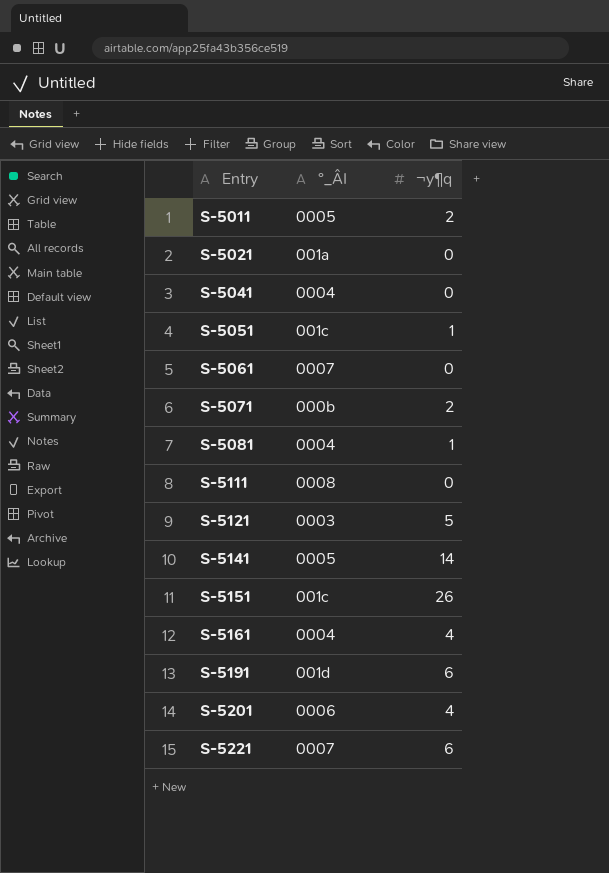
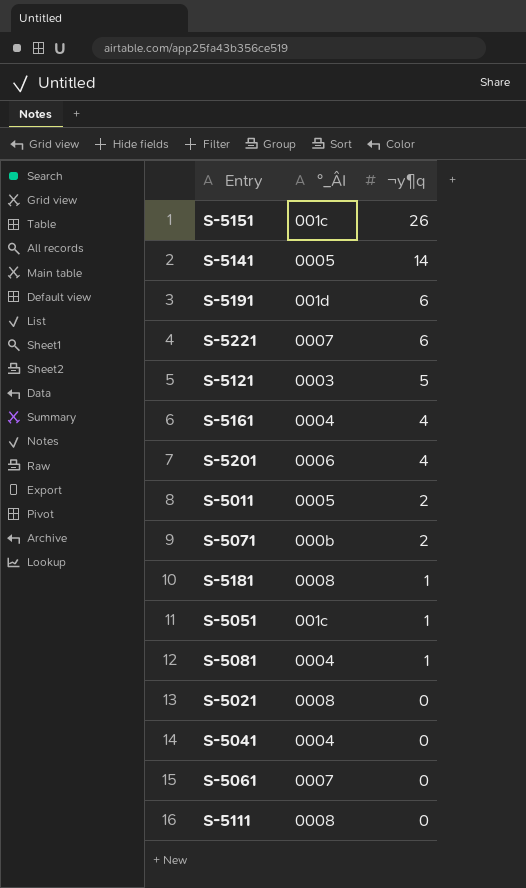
row order: Entry ascending -> ¬y¶q descending
row S-5181: none -> 0008 | 1
S-5021 | °_ÂI: 001a -> 0008

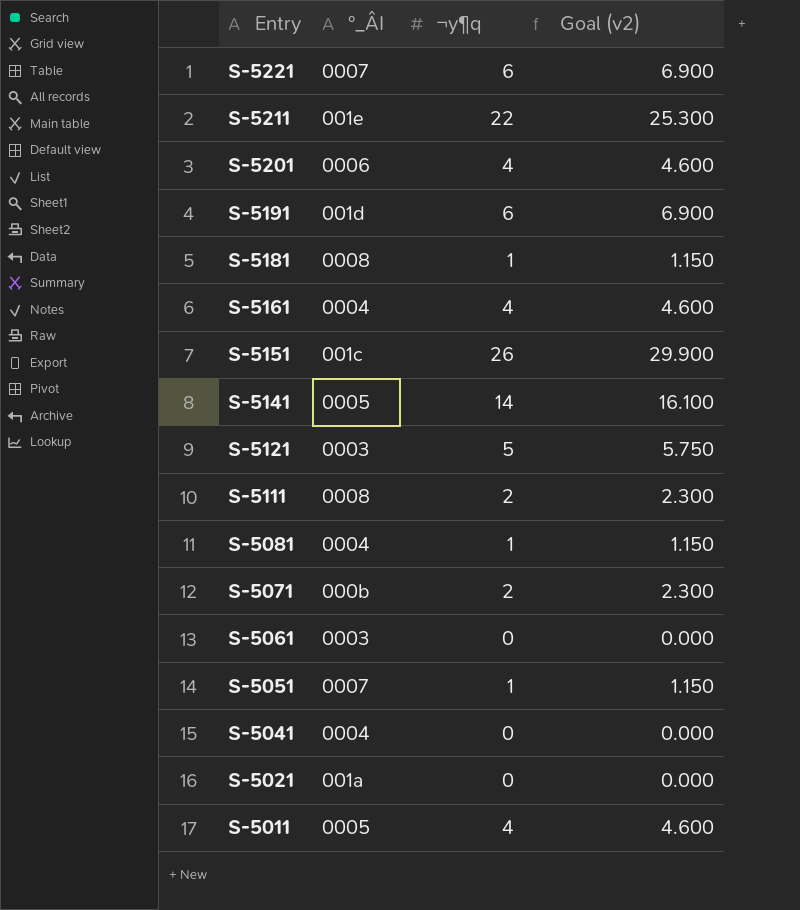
row order: ¬y¶q descending -> Entry descending
column Goal (v2) | formula: none -> [¬y¶q] * 1.15
row S-5211: none -> 001e | 22 | 25.300
S-5111 | ¬y¶q: 0 -> 2
S-5061 | °_ÂI: 0007 -> 0003
S-5051 | °_ÂI: 001c -> 0007
S-5021 | °_ÂI: 0008 -> 001a
S-5011 | ¬y¶q: 2 -> 4

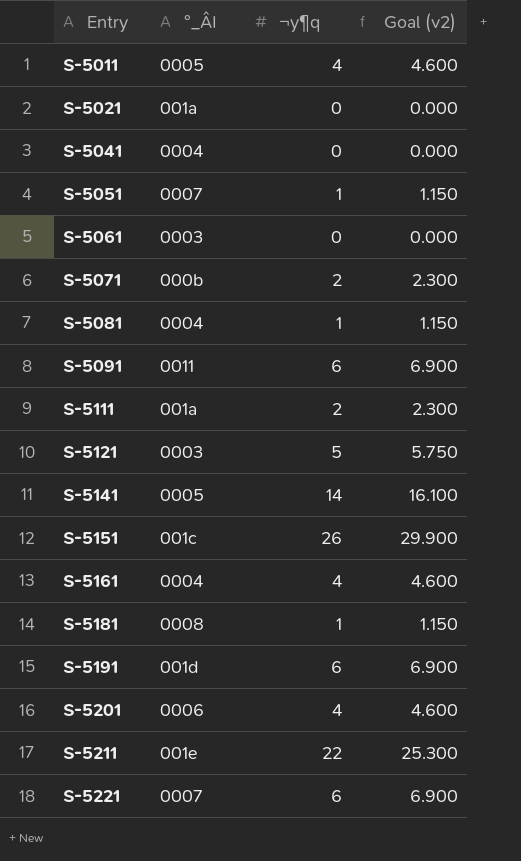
row order: Entry descending -> Entry ascending
row S-5091: none -> 0011 | 6 | 6.900
S-5111 | °_ÂI: 0008 -> 001a

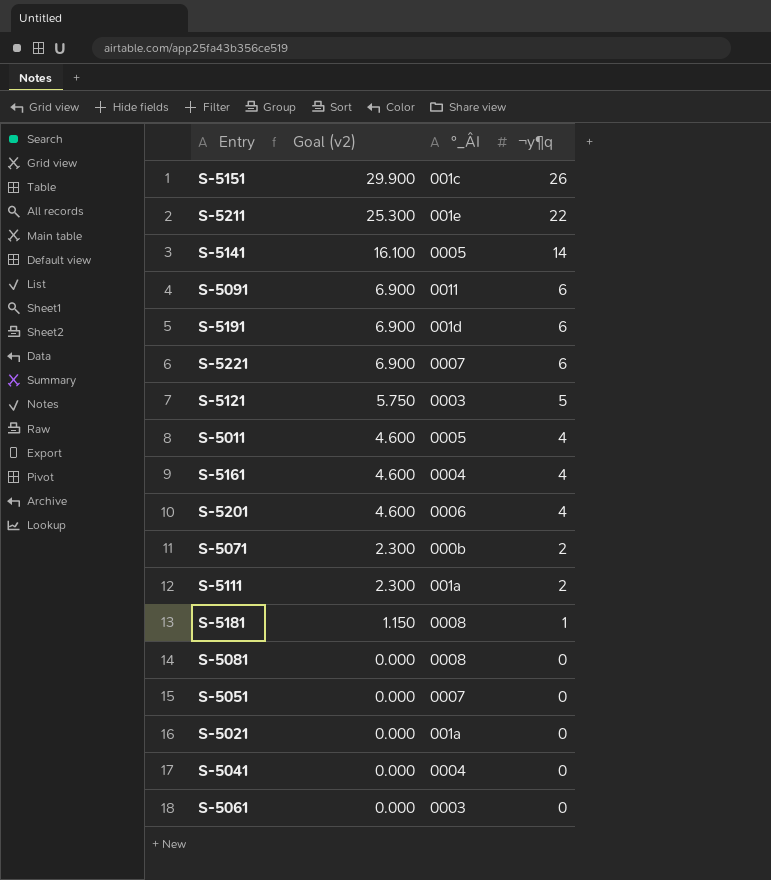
row order: Entry ascending -> Goal (v2) descending
column Goal (v2) | position: 4 -> 2
S-5081 | Goal (v2): 1.150 -> 0.000
S-5081 | °_ÂI: 0004 -> 0008
S-5081 | ¬y¶q: 1 -> 0
S-5051 | Goal (v2): 1.150 -> 0.000
S-5051 | ¬y¶q: 1 -> 0

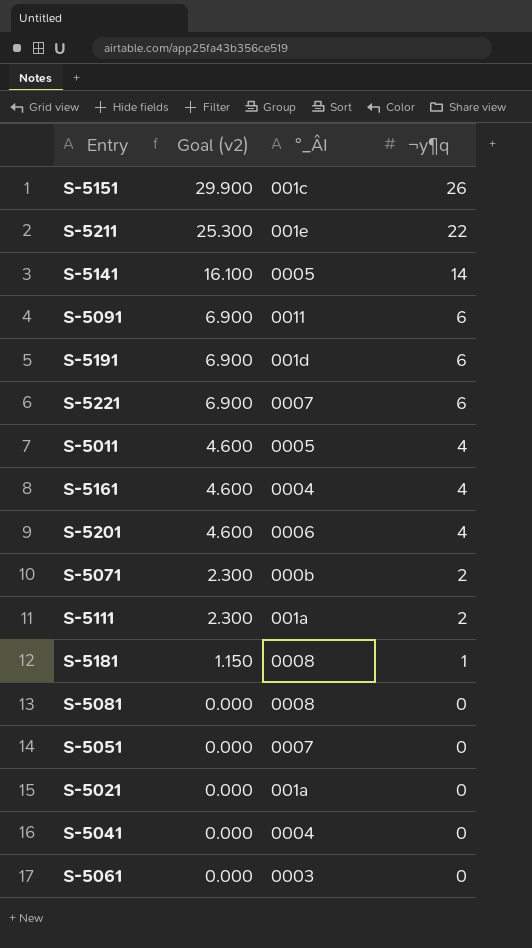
row S-5121: 5.750 | 0003 | 5 -> none

